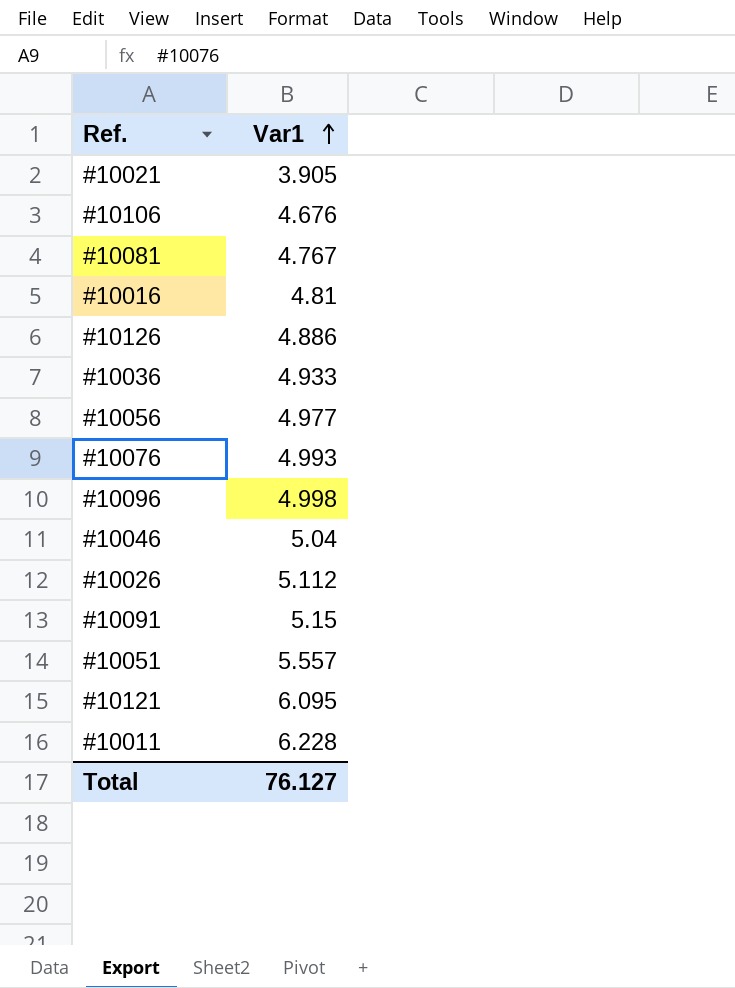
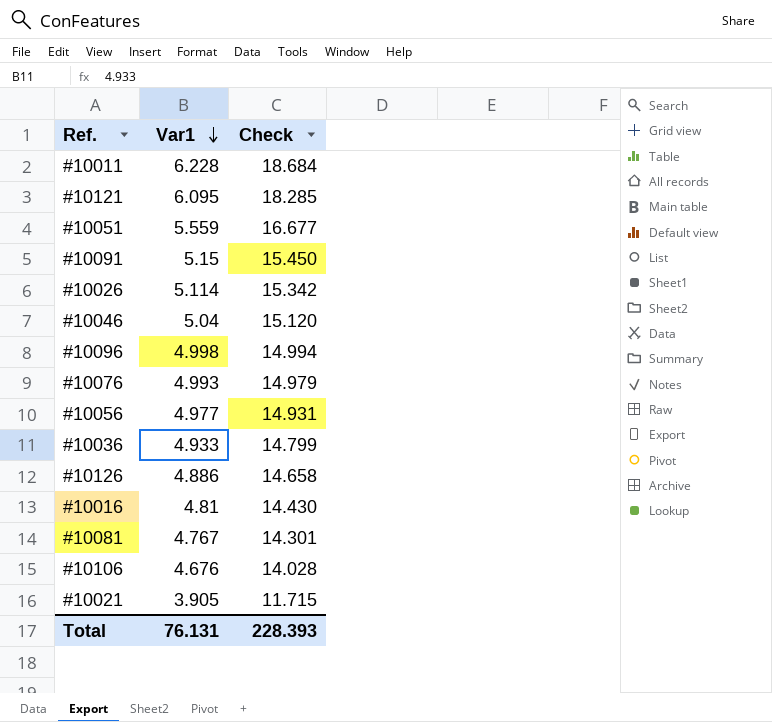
row order: Var1 ascending -> Var1 descending
column Check | formula: none -> [Var1] * 3
#10051 | Var1: 5.557 -> 5.559
#10026 | Var1: 5.112 -> 5.114
Total | Var1: 76.127 -> 76.131

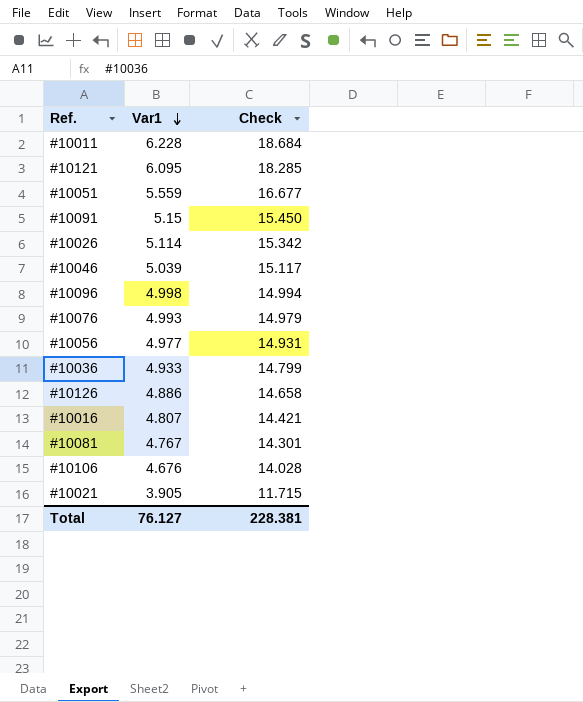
#10046 | Var1: 5.04 -> 5.039
#10046 | Check: 15.120 -> 15.117
#10016 | Var1: 4.81 -> 4.807
#10016 | Check: 14.430 -> 14.421
Total | Var1: 76.131 -> 76.127
Total | Check: 228.393 -> 228.381

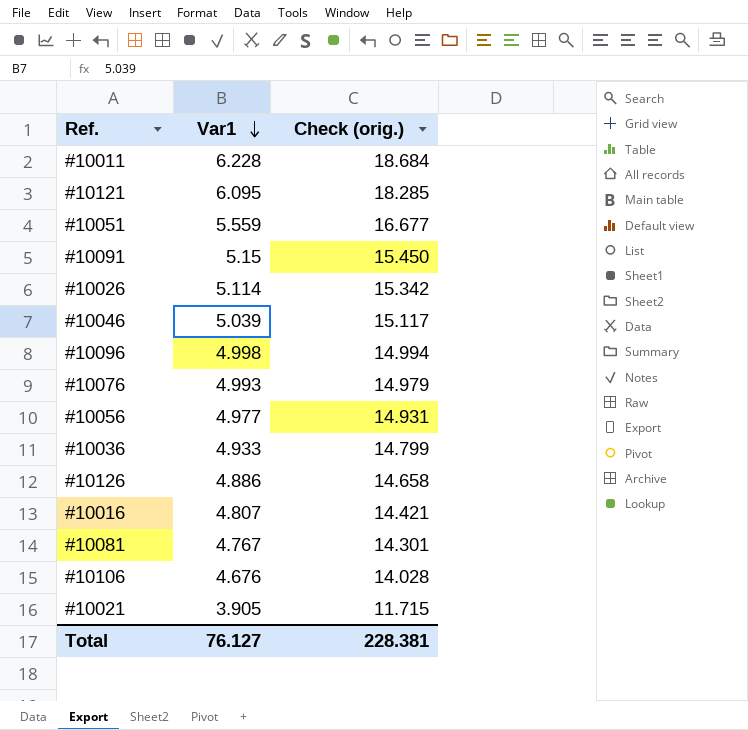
column name: Check -> Check (orig.)

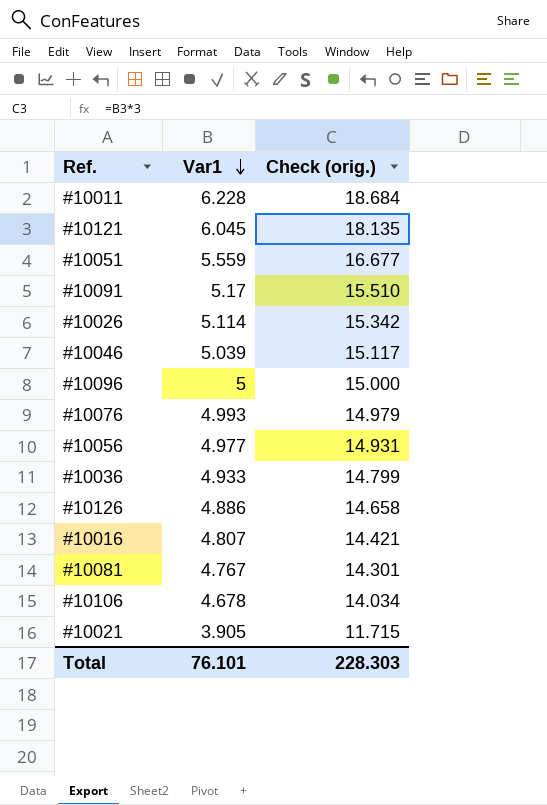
#10121 | Var1: 6.095 -> 6.045
#10121 | Check (orig.): 18.285 -> 18.135
#10091 | Var1: 5.15 -> 5.17
#10091 | Check (orig.): 15.450 -> 15.510
#10096 | Var1: 4.998 -> 5
#10096 | Check (orig.): 14.994 -> 15.000
#10106 | Var1: 4.676 -> 4.678
#10106 | Check (orig.): 14.028 -> 14.034
Total | Var1: 76.127 -> 76.101
Total | Check (orig.): 228.381 -> 228.303

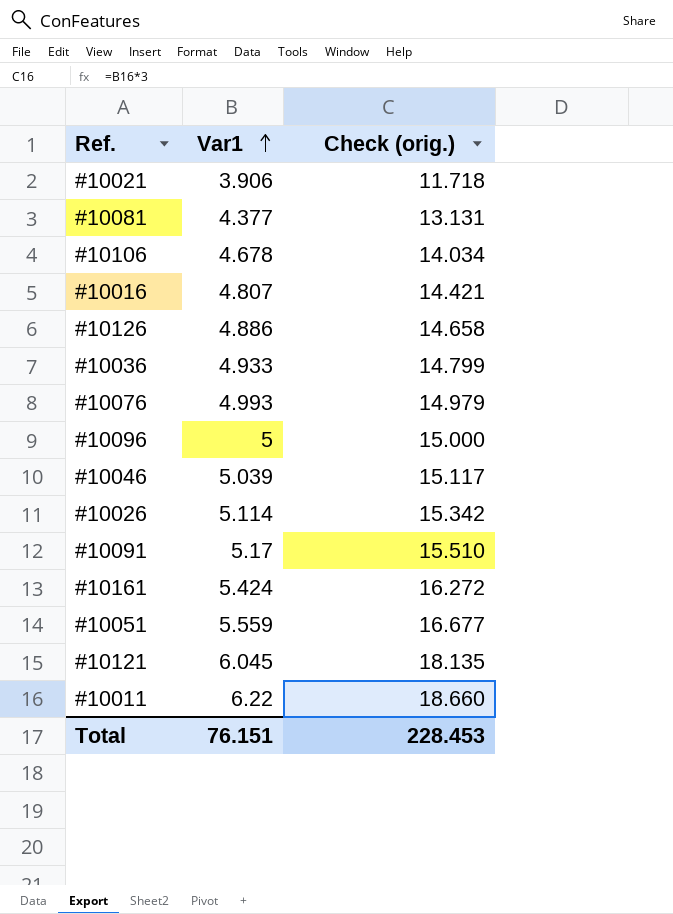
row order: Var1 descending -> Var1 ascending
row #10056: 4.977 | 14.931 -> none
#10021 | Var1: 3.905 -> 3.906
#10021 | Check (orig.): 11.715 -> 11.718
#10081 | Var1: 4.767 -> 4.377
#10081 | Check (orig.): 14.301 -> 13.131
row #10161: none -> 5.424 | 16.272
#10011 | Var1: 6.228 -> 6.22
#10011 | Check (orig.): 18.684 -> 18.660
Total | Var1: 76.101 -> 76.151
Total | Check (orig.): 228.303 -> 228.453

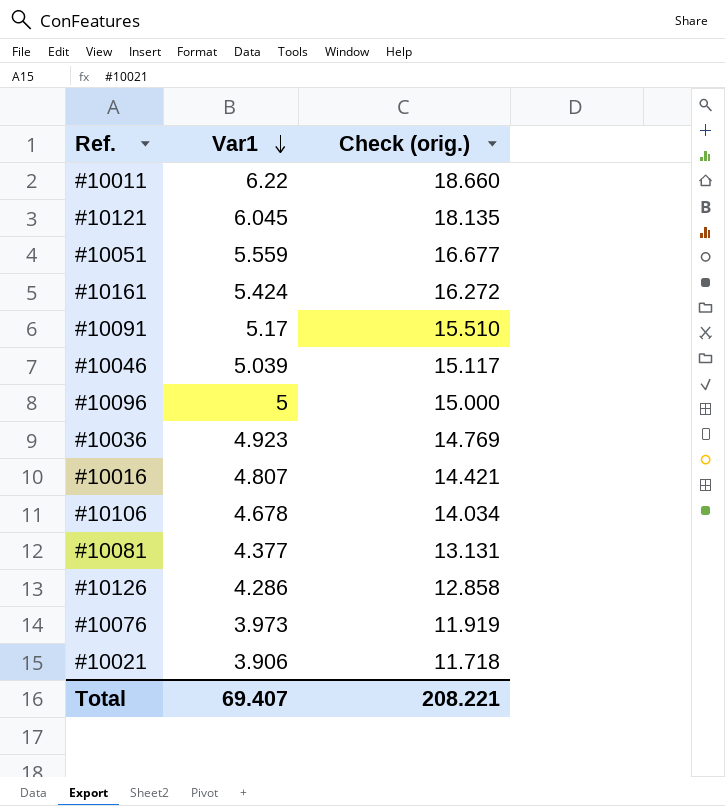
row order: Var1 ascending -> Var1 descending
row #10026: 5.114 | 15.342 -> none
#10036 | Var1: 4.933 -> 4.923
#10036 | Check (orig.): 14.799 -> 14.769
#10126 | Var1: 4.886 -> 4.286
#10126 | Check (orig.): 14.658 -> 12.858
#10076 | Var1: 4.993 -> 3.973
#10076 | Check (orig.): 14.979 -> 11.919
Total | Var1: 76.151 -> 69.407
Total | Check (orig.): 228.453 -> 208.221

